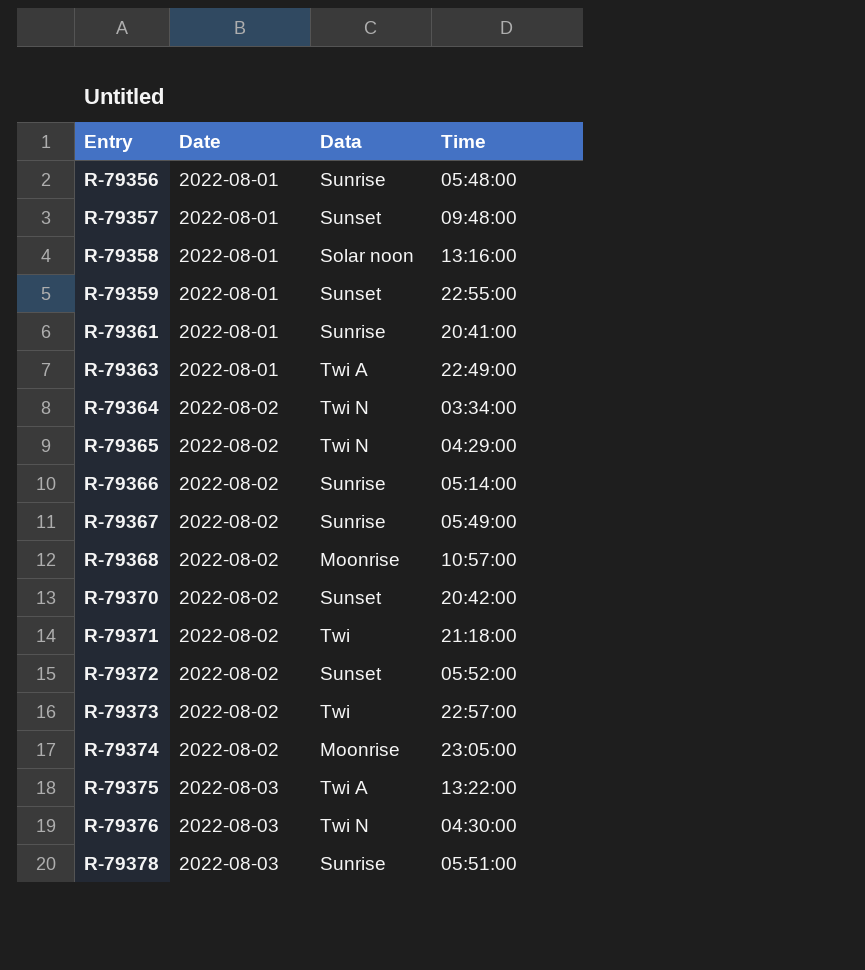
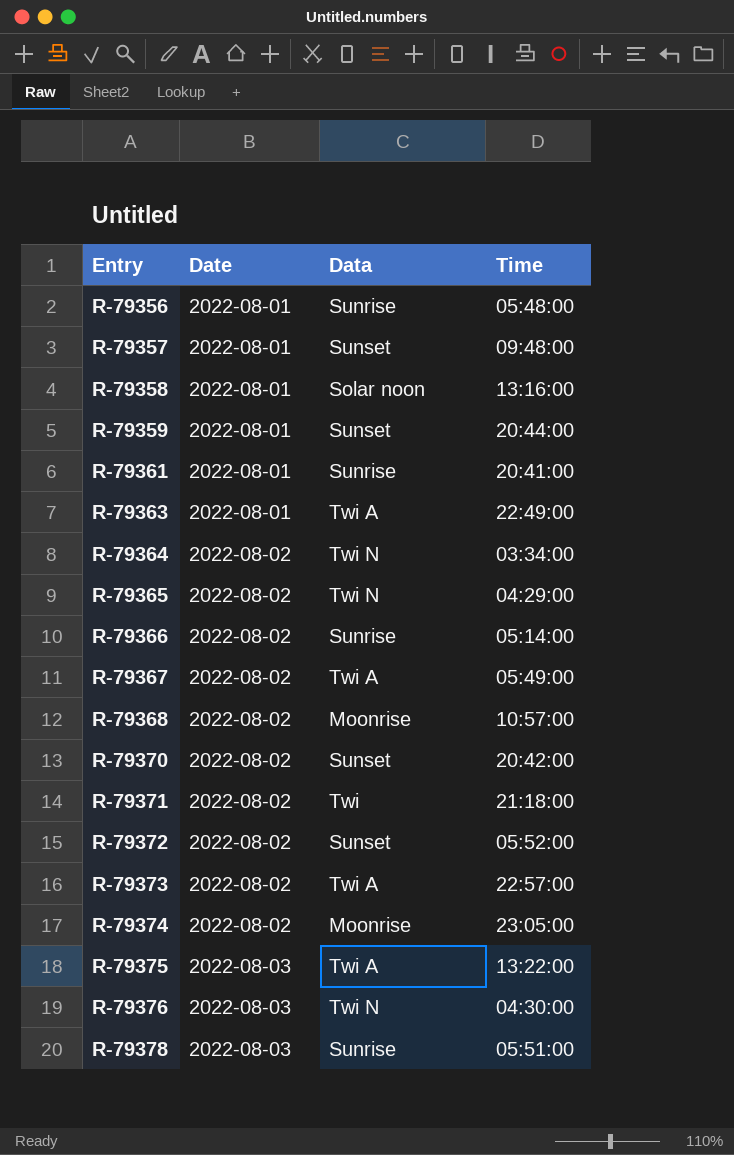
R-79359 | Time: 22:55:00 -> 20:44:00
R-79367 | Data: Sunrise -> Twi A
R-79373 | Data: Twi -> Twi A

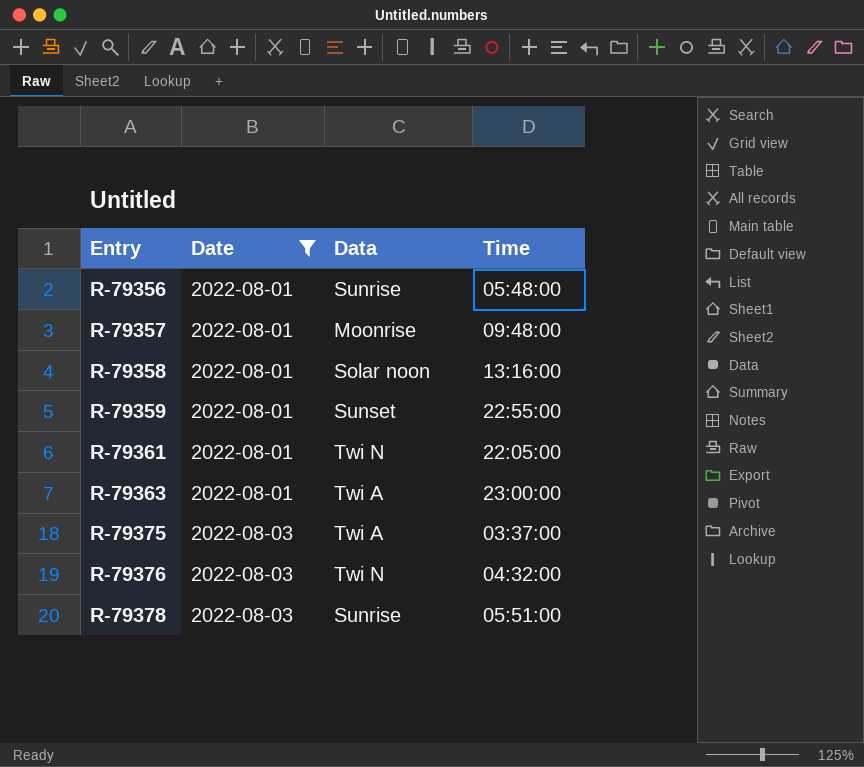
filter: none -> Date != 2022-08-02
R-79357 | Data: Sunset -> Moonrise
R-79359 | Time: 20:44:00 -> 22:55:00
R-79361 | Data: Sunrise -> Twi N
R-79361 | Time: 20:41:00 -> 22:05:00
R-79363 | Time: 22:49:00 -> 23:00:00
R-79375 | Time: 13:22:00 -> 03:37:00
R-79376 | Time: 04:30:00 -> 04:32:00

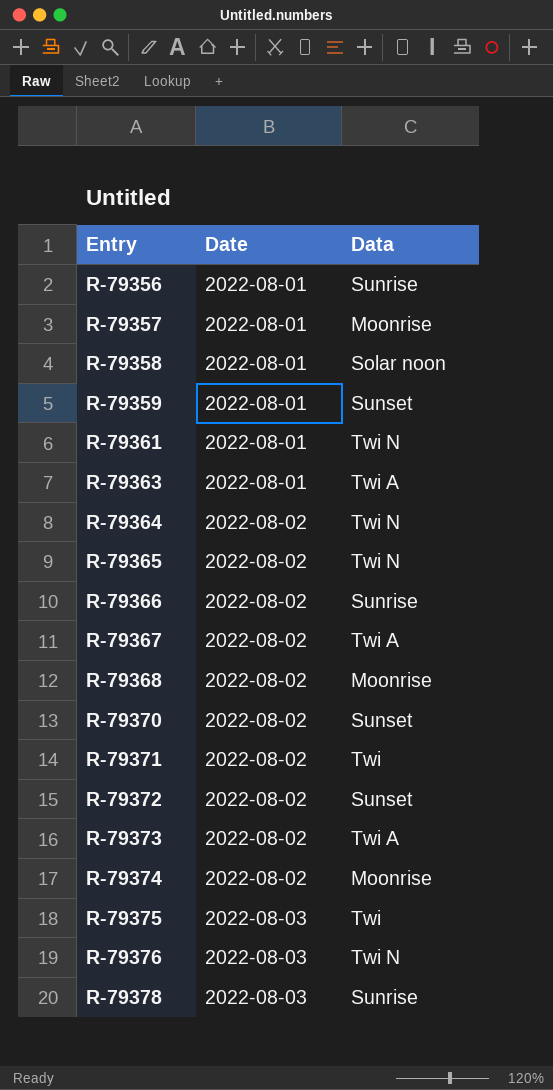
filter: Date != 2022-08-02 -> none
column Time | position: 4 -> none
R-79375 | Data: Twi A -> Twi

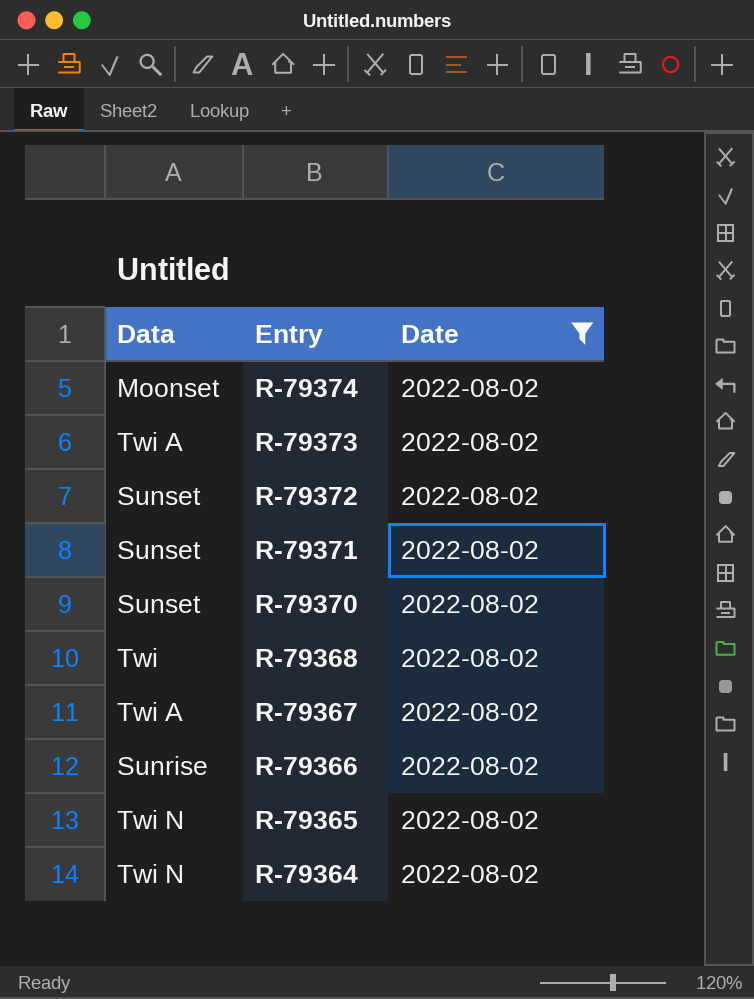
filter: none -> Date = 2022-08-02
row order: Entry ascending -> Entry descending
column Data | position: 3 -> 1
R-79374 | Data: Moonrise -> Moonset
R-79371 | Data: Twi -> Sunset
R-79368 | Data: Moonrise -> Twi

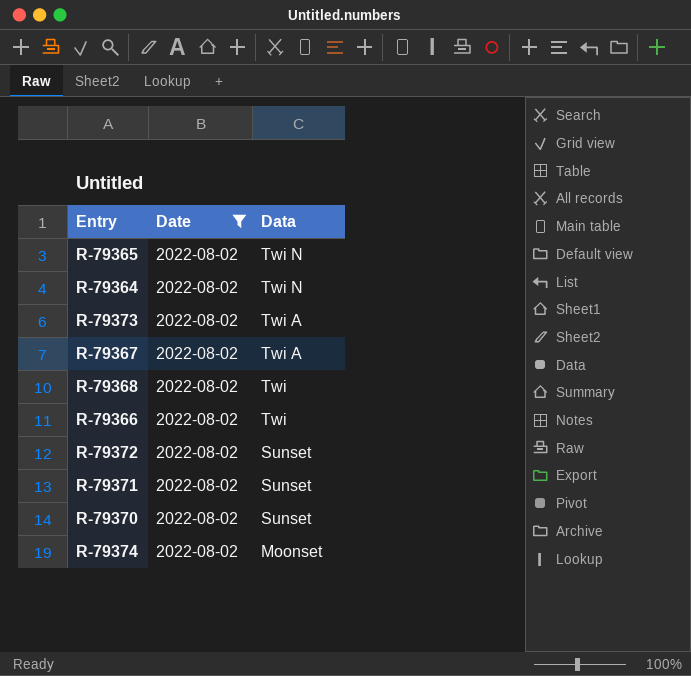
row order: Entry descending -> Data descending
column Data | position: 1 -> 3
R-79366 | Data: Sunrise -> Twi

